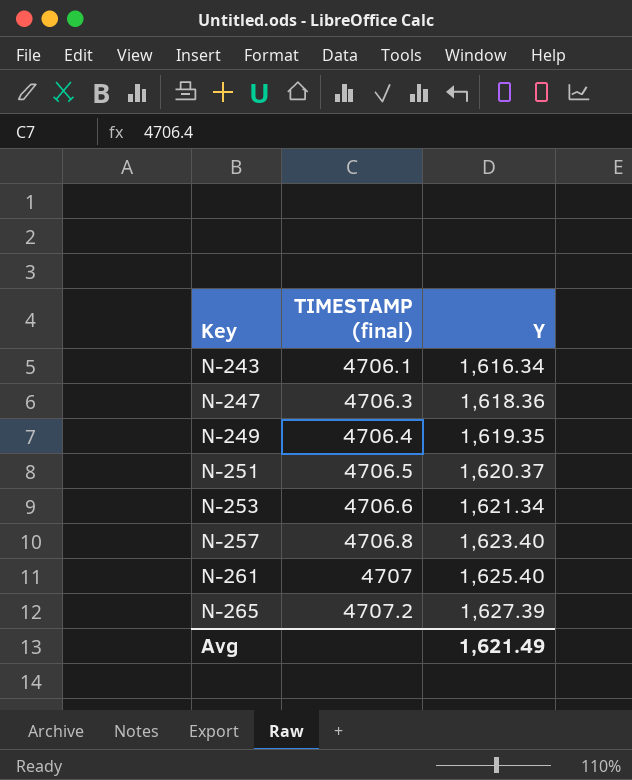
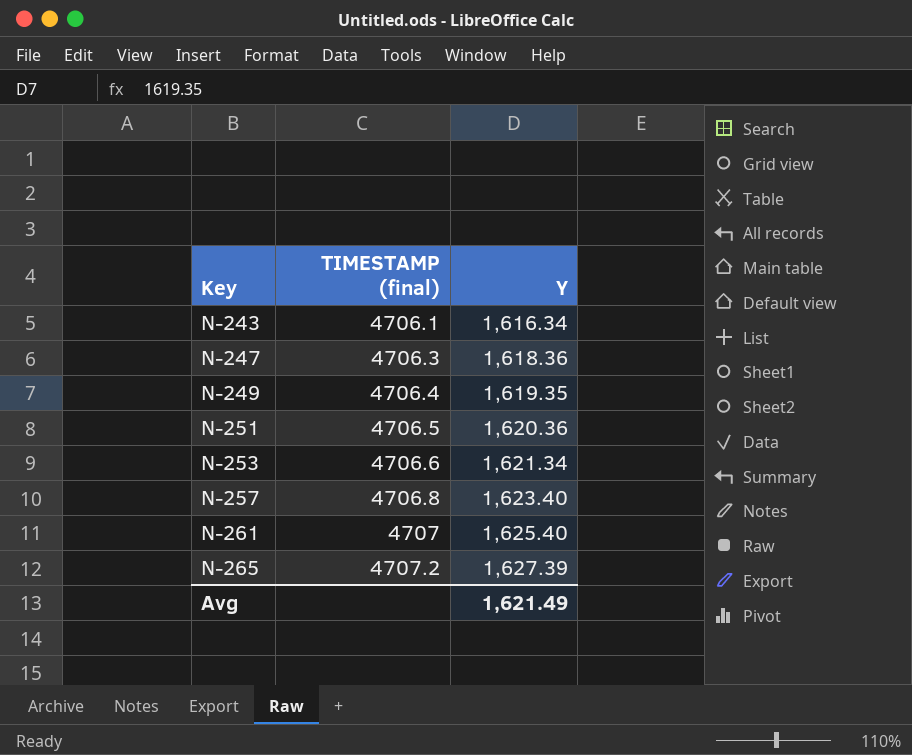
N-251 | Y: 1,620.37 -> 1,620.36

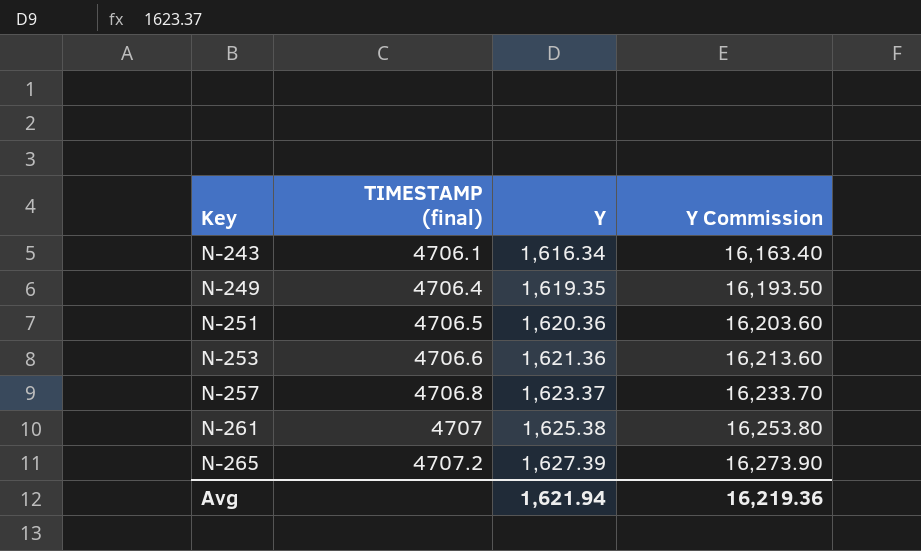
column Y Commission | formula: none -> [Y] * 10
row N-247: 4706.3 | 1,618.36 -> none
N-253 | Y: 1,621.34 -> 1,621.36
N-257 | Y: 1,623.40 -> 1,623.37
N-261 | Y: 1,625.40 -> 1,625.38
Avg | Y: 1,621.49 -> 1,621.94

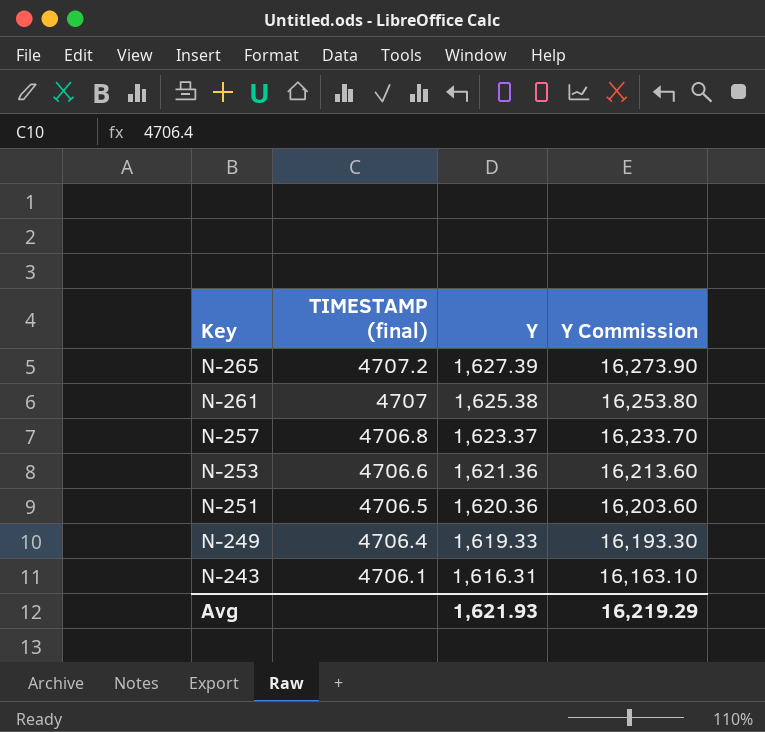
row order: Key ascending -> Key descending
N-249 | Y: 1,619.35 -> 1,619.33
N-249 | Y Commission: 16,193.50 -> 16,193.30
N-243 | Y: 1,616.34 -> 1,616.31
N-243 | Y Commission: 16,163.40 -> 16,163.10
Avg | Y: 1,621.94 -> 1,621.93
Avg | Y Commission: 16,219.36 -> 16,219.29

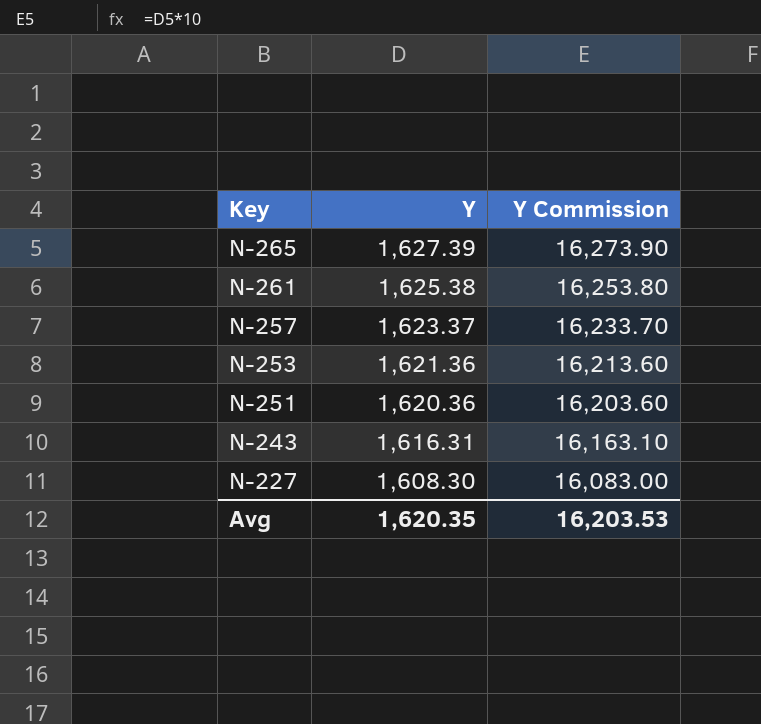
column TIMESTAMP (final) | position: 2 -> none
row N-249: 4706.4 | 1,619.33 | 16,193.30 -> none
row N-227: none -> 1,608.30 | 16,083.00
Avg | Y: 1,621.93 -> 1,620.35
Avg | Y Commission: 16,219.29 -> 16,203.53

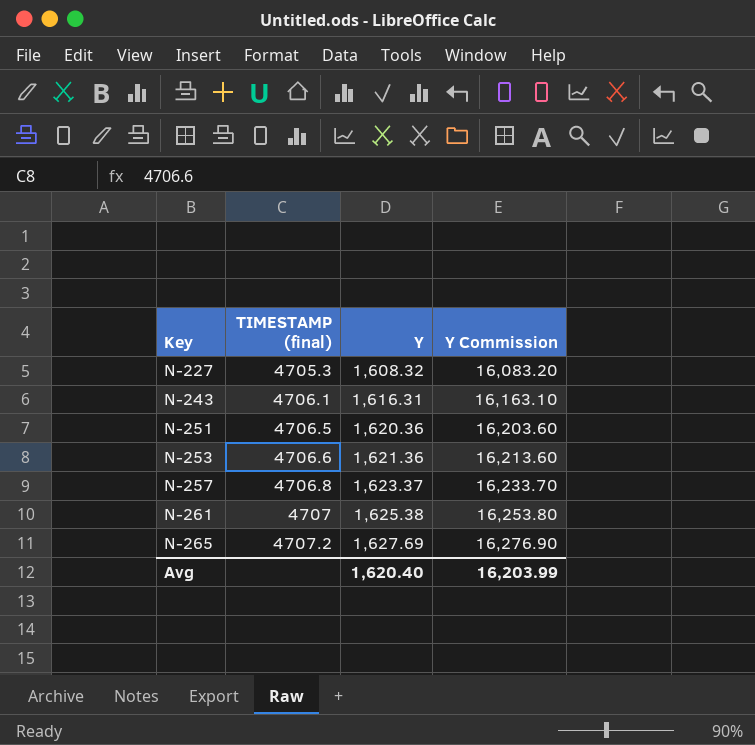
row order: Key descending -> Key ascending
column TIMESTAMP (final) | position: none -> 2
N-227 | Y: 1,608.30 -> 1,608.32
N-227 | Y Commission: 16,083.00 -> 16,083.20
N-265 | Y: 1,627.39 -> 1,627.69
N-265 | Y Commission: 16,273.90 -> 16,276.90
Avg | Y: 1,620.35 -> 1,620.40
Avg | Y Commission: 16,203.53 -> 16,203.99

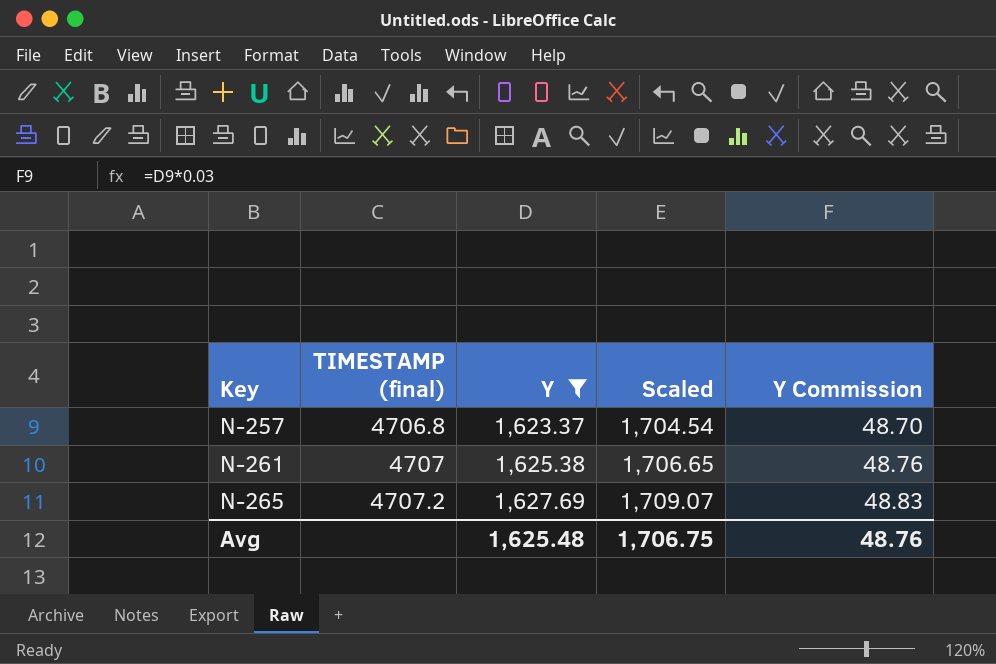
filter: none -> Y >= 1,623.37
column Scaled | formula: none -> [Y] * 1.05
column Y Commission | formula: [Y] * 10 -> [Y] * 0.03
Avg | Y: 1,620.40 -> 1,625.48
Avg | Y Commission: 16,203.99 -> 48.76

